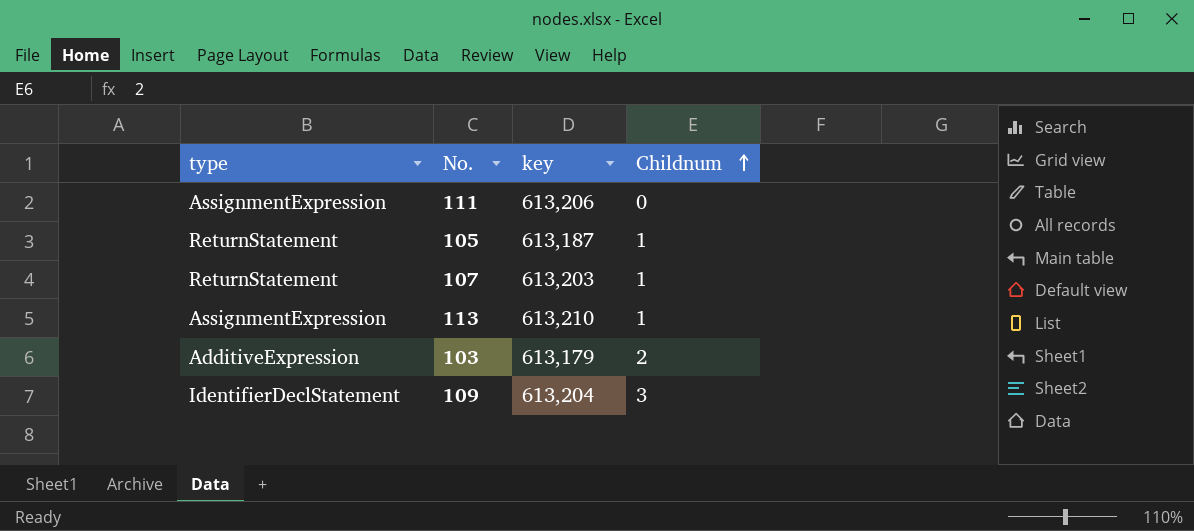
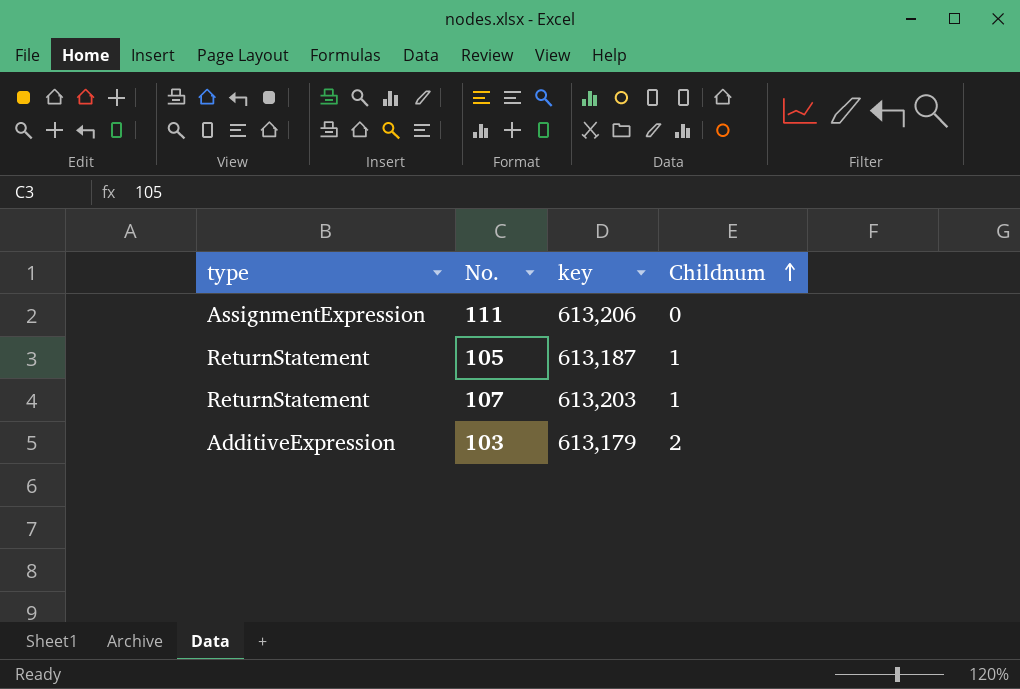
row 113: AssignmentExpression | 613,210 | 1 -> none
row 109: IdentifierDeclStatement | 613,204 | 3 -> none

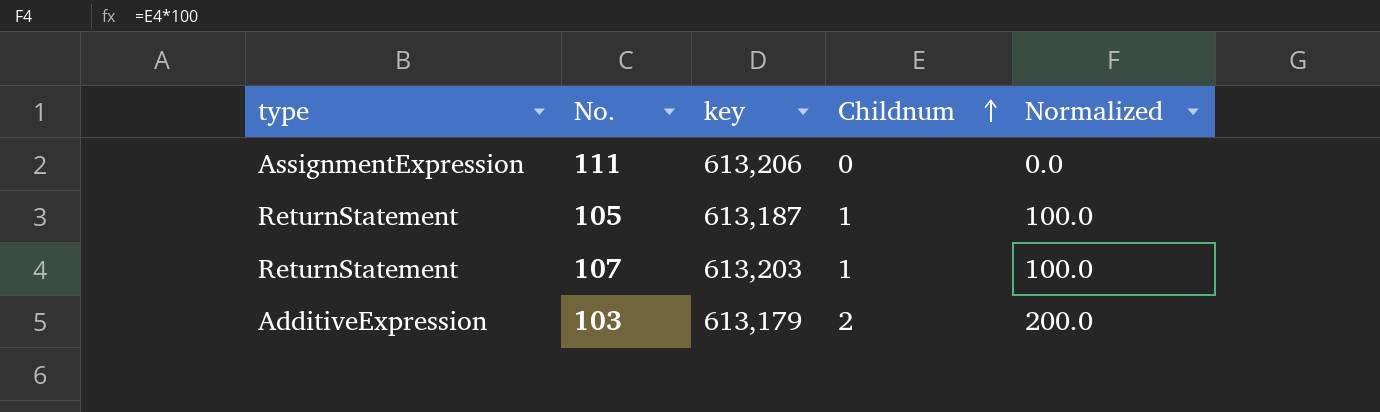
column Normalized | formula: none -> [Childnum] * 100

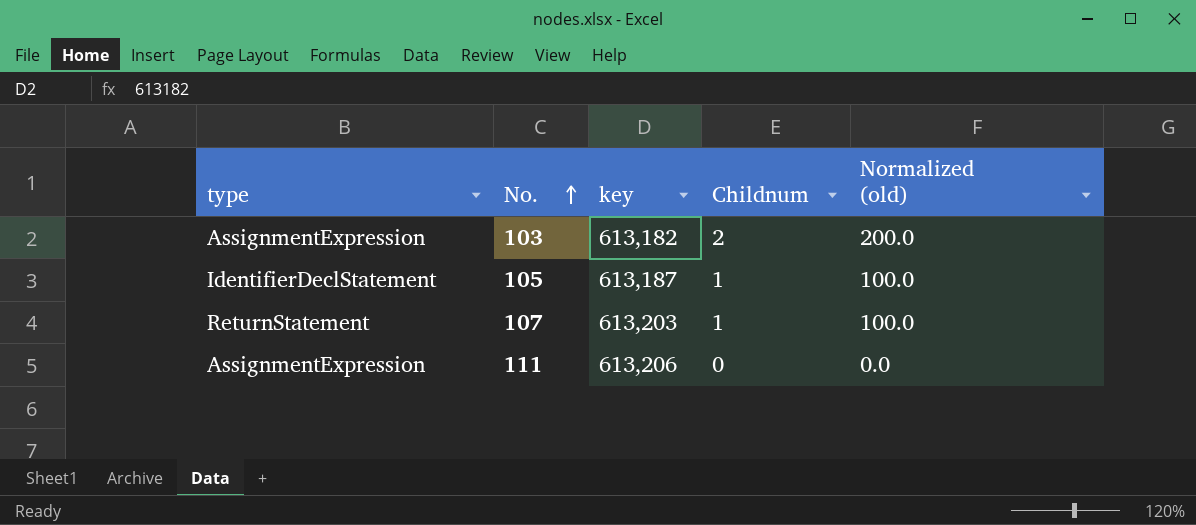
row order: Childnum ascending -> No. ascending
column name: Normalized -> Normalized (old)
103 | type: AdditiveExpression -> AssignmentExpression
103 | key: 613,179 -> 613,182
105 | type: ReturnStatement -> IdentifierDeclStatement

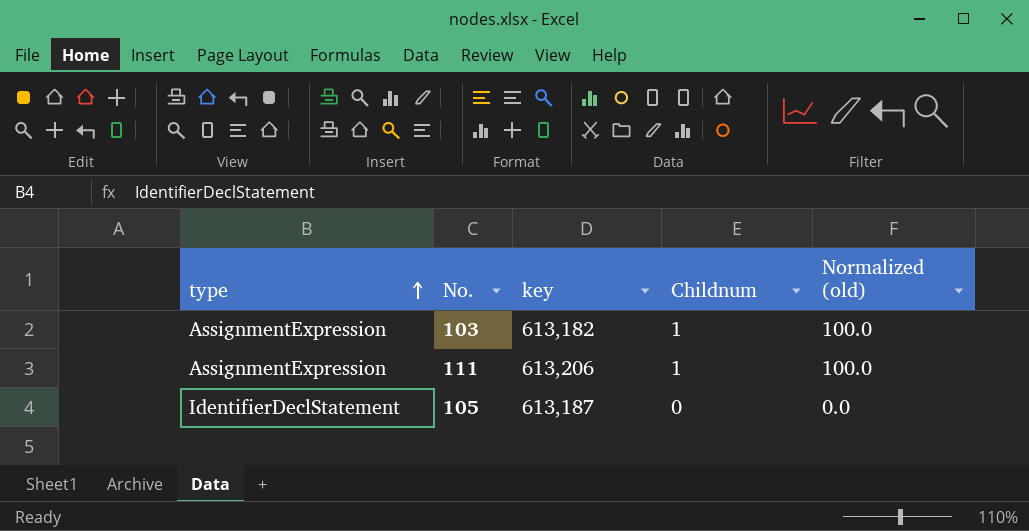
row order: No. ascending -> type ascending
row 107: ReturnStatement | 613,203 | 1 | 100.0 -> none
103 | Childnum: 2 -> 1
103 | Normalized (old): 200.0 -> 100.0
111 | Childnum: 0 -> 1
111 | Normalized (old): 0.0 -> 100.0
105 | Childnum: 1 -> 0
105 | Normalized (old): 100.0 -> 0.0

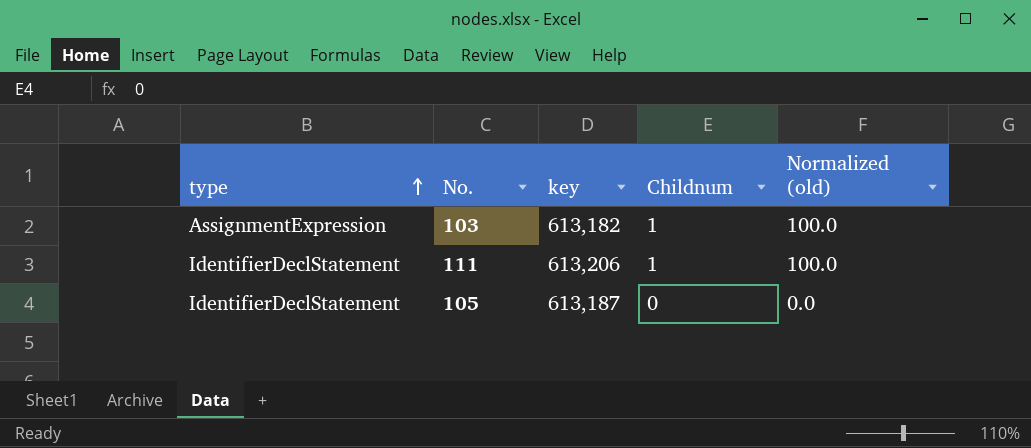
111 | type: AssignmentExpression -> IdentifierDeclStatement

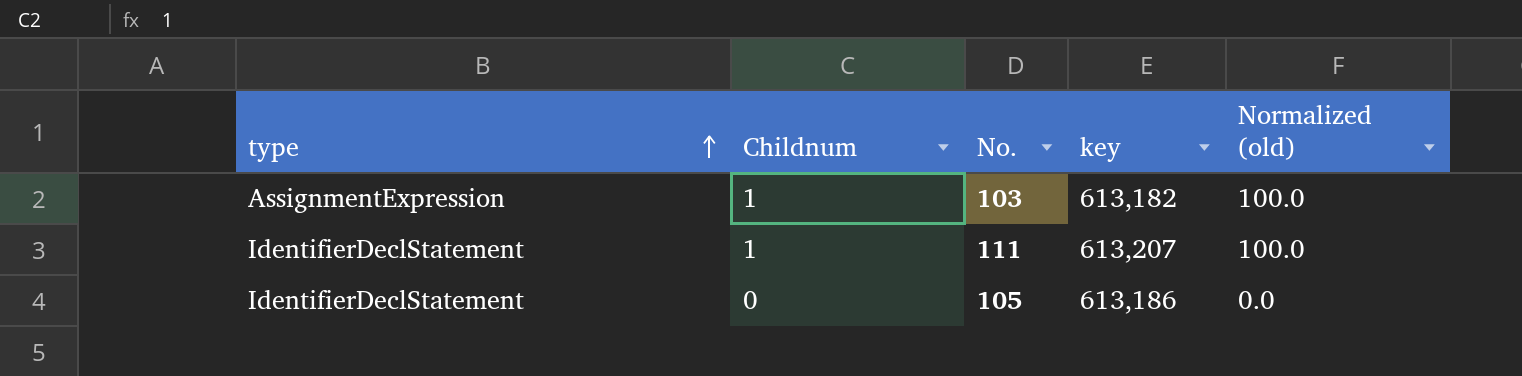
column Childnum | position: 4 -> 2
111 | key: 613,206 -> 613,207
105 | key: 613,187 -> 613,186

